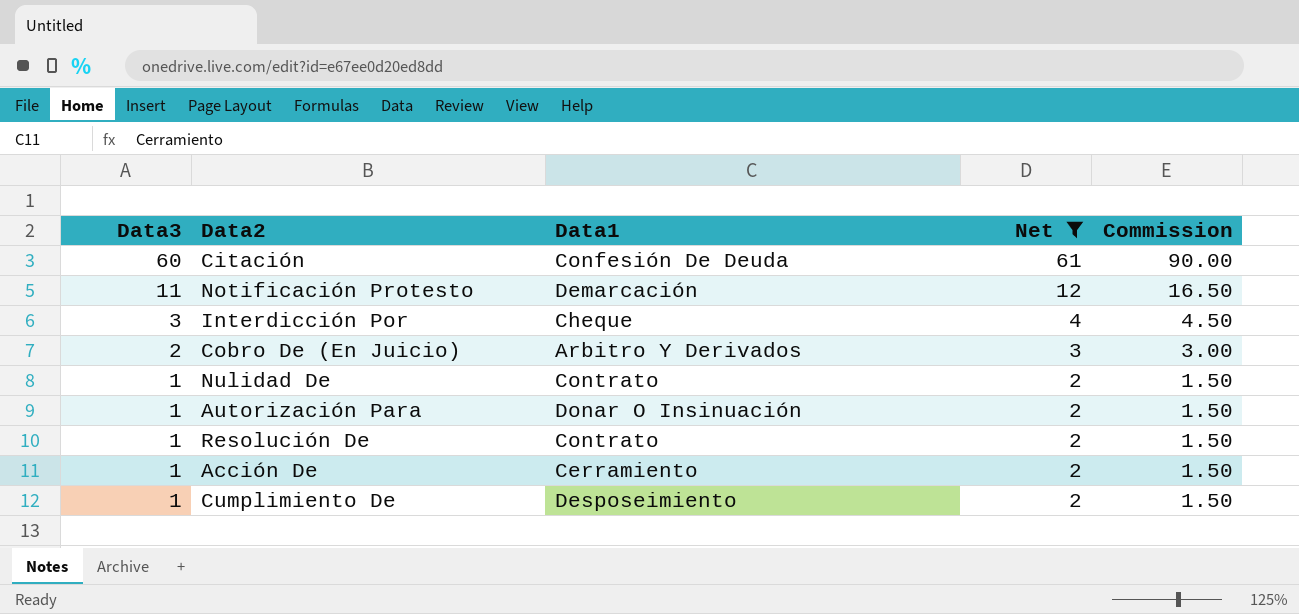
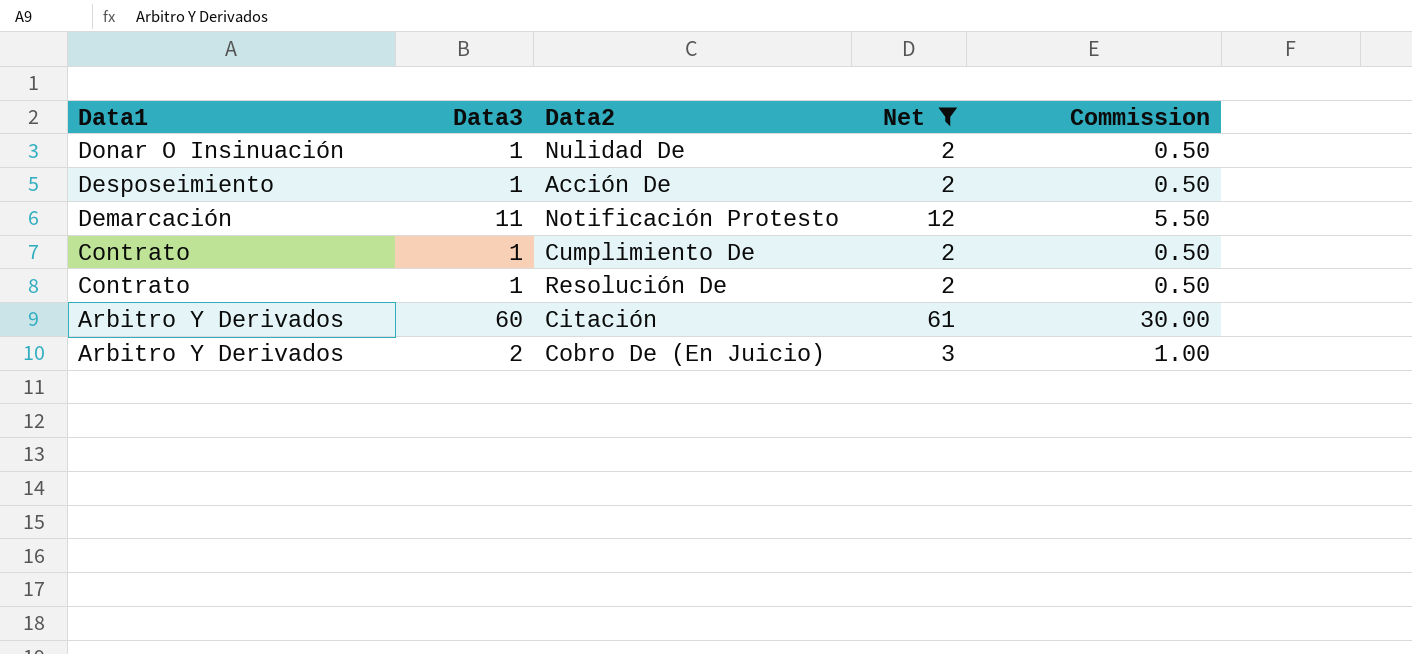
row order: Data3 descending -> Data1 descending
column Data1 | position: 3 -> 1
column Commission | formula: [Data3] * 1.5 -> [Data3] * 0.5
row Interdicción Por: 3 | Cheque | 4 | 4.50 -> none
row Autorización Para: 1 | Donar O Insinuación | 2 | 1.50 -> none
Nulidad De | Data1: Contrato -> Donar O Insinuación
Acción De | Data1: Cerramiento -> Desposeimiento
Cumplimiento De | Data1: Desposeimiento -> Contrato
Citación | Data1: Confesión De Deuda -> Arbitro Y Derivados

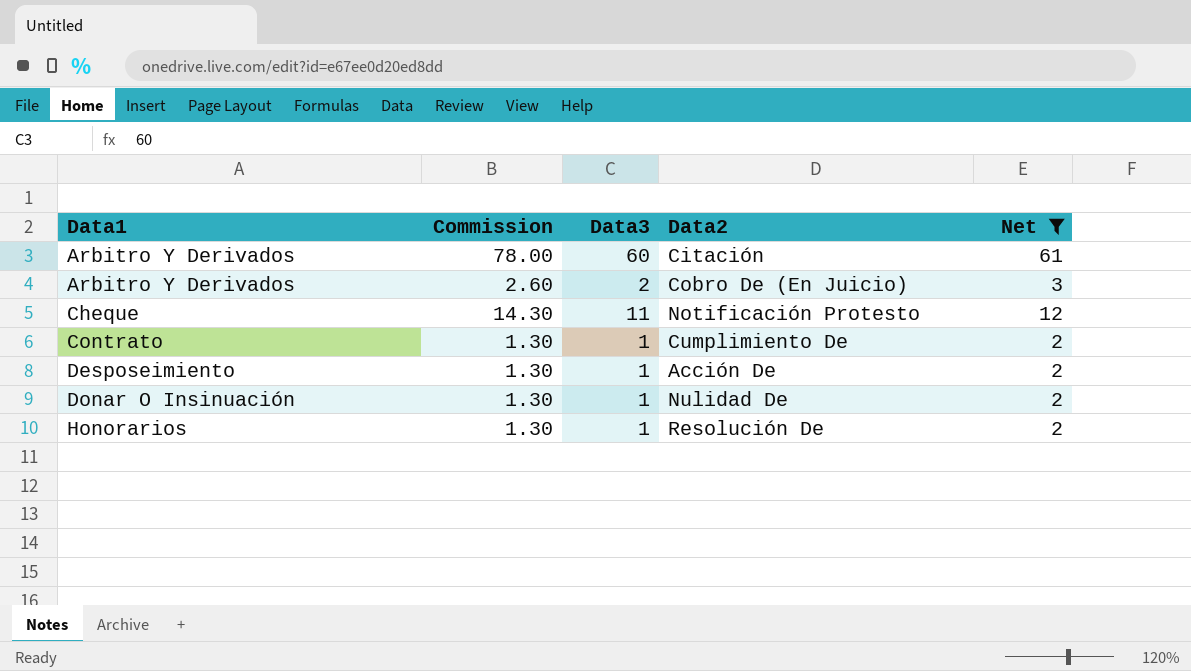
row order: Data1 descending -> Data1 ascending
column Commission | formula: [Data3] * 0.5 -> [Data3] * 1.3
column Commission | position: 5 -> 2
Notificación Protesto | Data1: Demarcación -> Cheque
Resolución De | Data1: Contrato -> Honorarios

